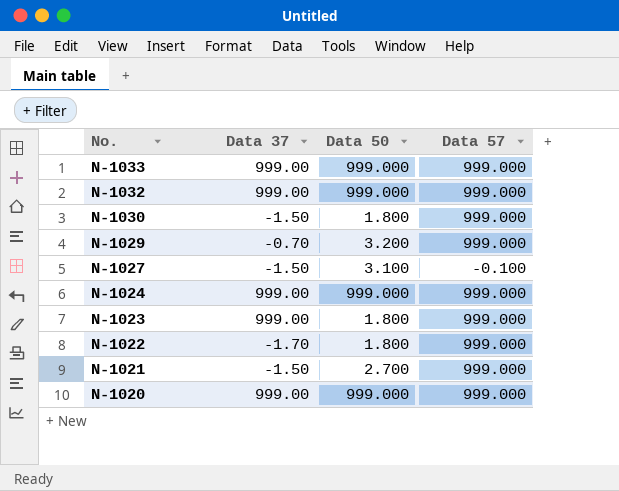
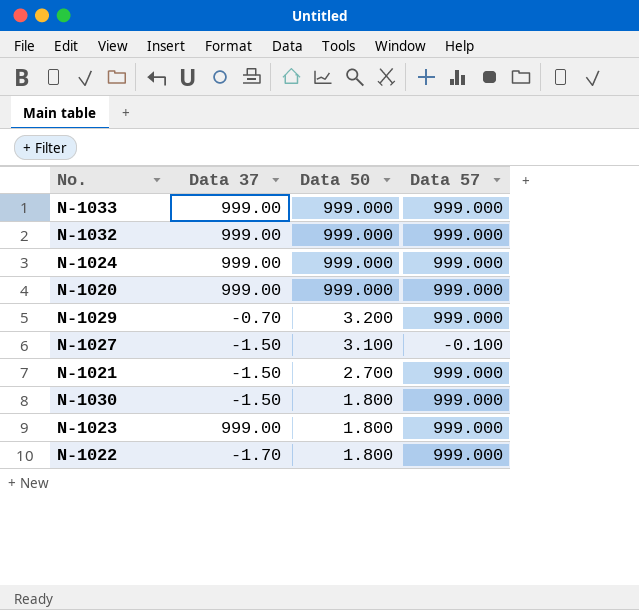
row order: No. descending -> Data 50 descending

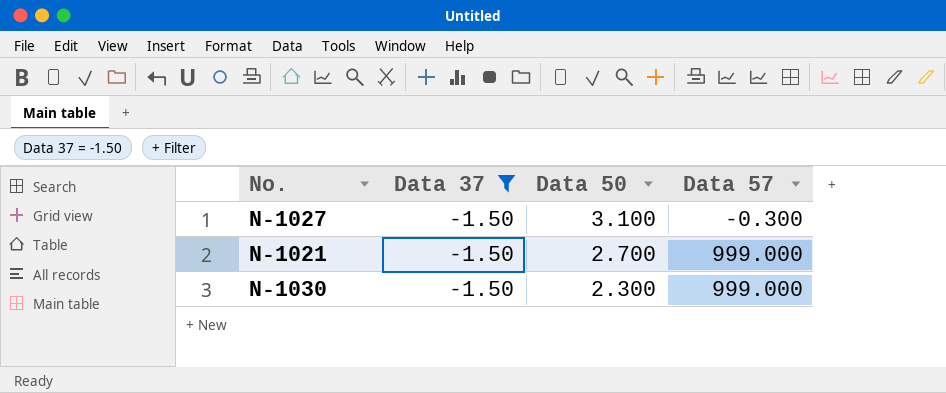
filter: none -> Data 37 = -1.50
N-1027 | Data 57: -0.100 -> -0.300
N-1030 | Data 50: 1.800 -> 2.300

